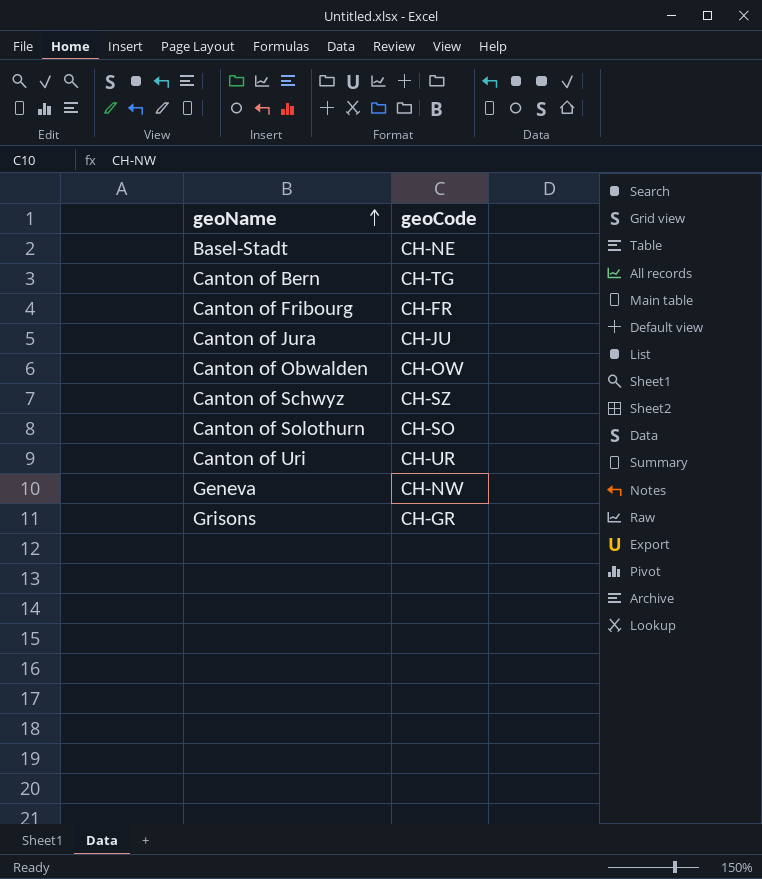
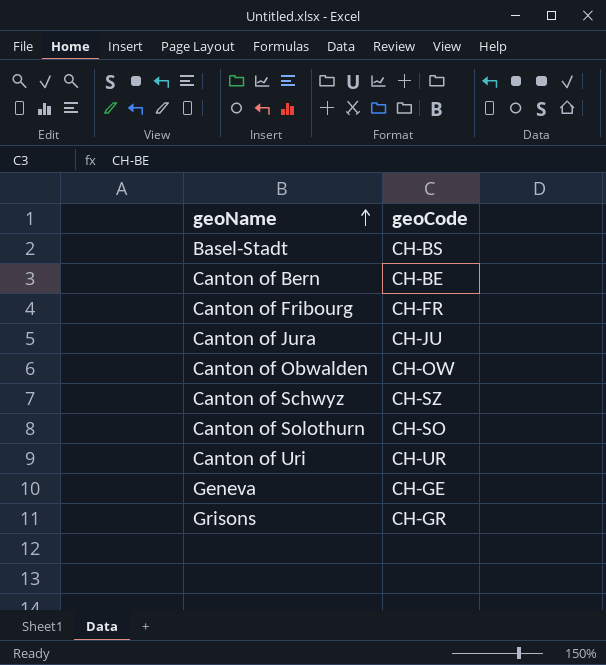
Basel-Stadt | geoCode: CH-NE -> CH-BS
Canton of Bern | geoCode: CH-TG -> CH-BE
Geneva | geoCode: CH-NW -> CH-GE

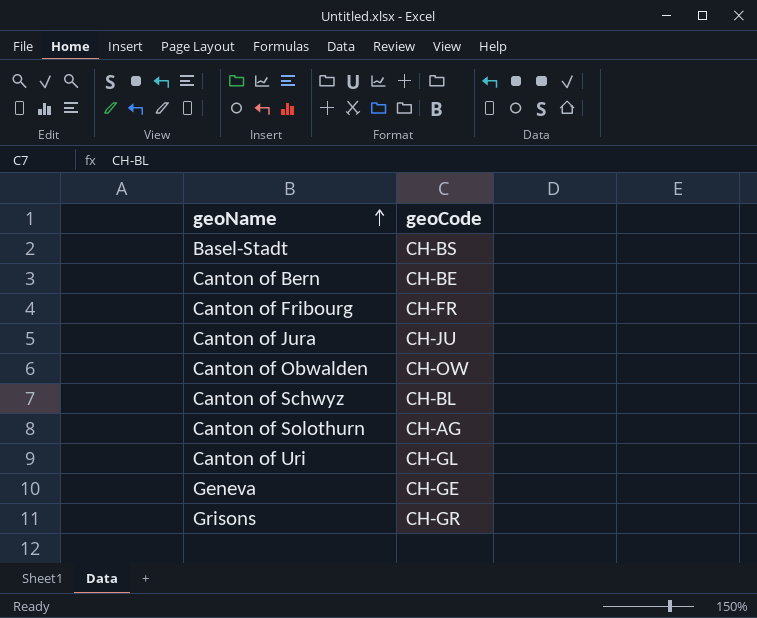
Canton of Schwyz | geoCode: CH-SZ -> CH-BL
Canton of Solothurn | geoCode: CH-SO -> CH-AG
Canton of Uri | geoCode: CH-UR -> CH-GL

